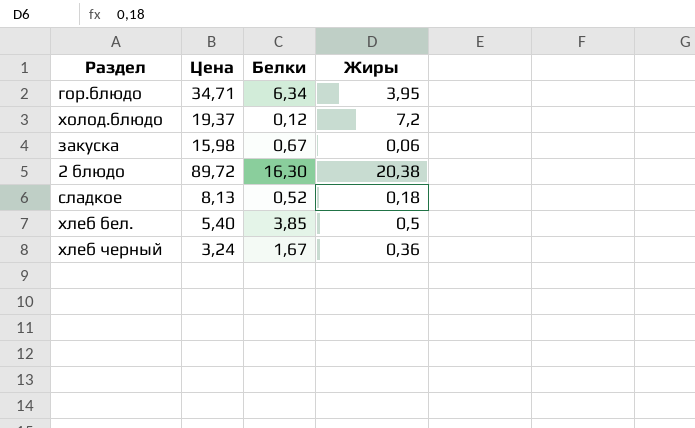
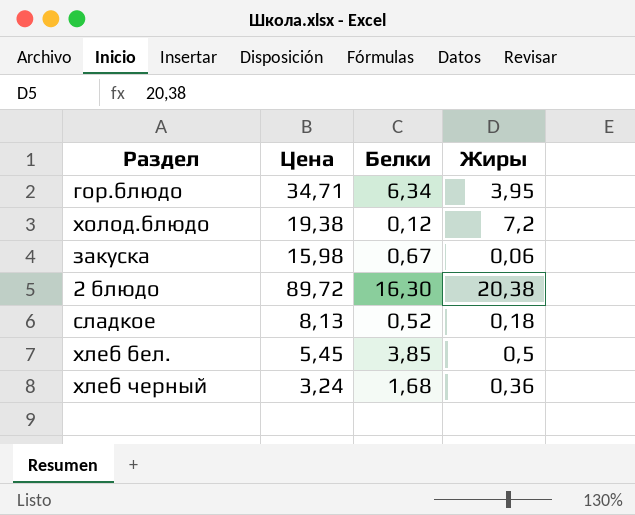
холод.блюдо | Цена: 19,37 -> 19,38
хлеб бел. | Цена: 5,40 -> 5,45
хлеб черный | Белки: 1,67 -> 1,68

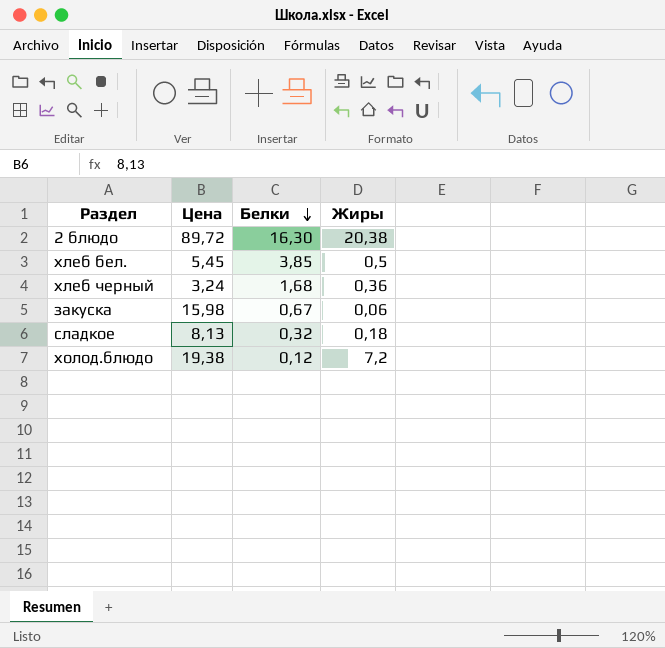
row order: none -> Белки descending
row гор.блюдо: 34,71 | 6,34 | 3,95 -> none
сладкое | Белки: 0,52 -> 0,32

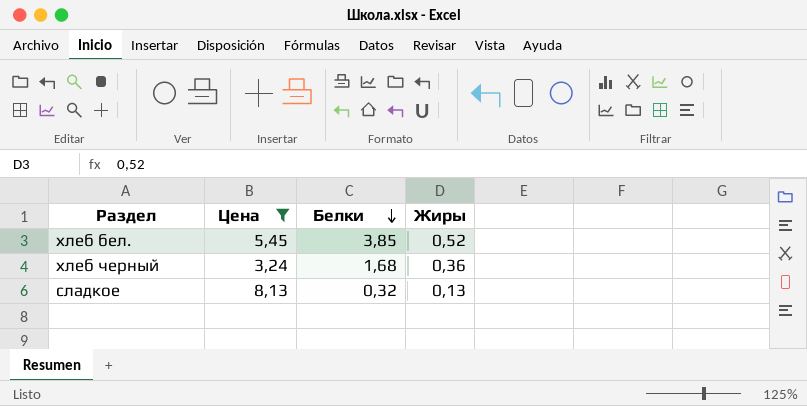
filter: none -> Цена <= 8,13
хлеб бел. | Жиры: 0,5 -> 0,52
сладкое | Жиры: 0,18 -> 0,13

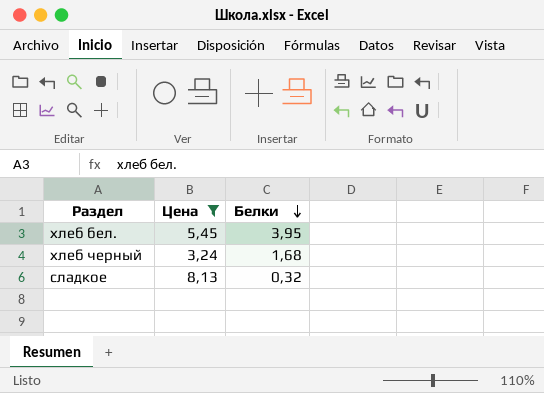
column Жиры | position: 4 -> none
хлеб бел. | Белки: 3,85 -> 3,95

